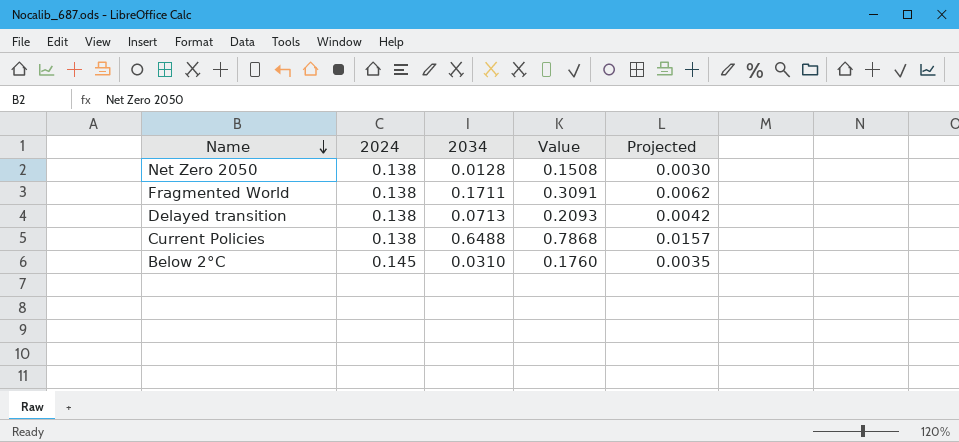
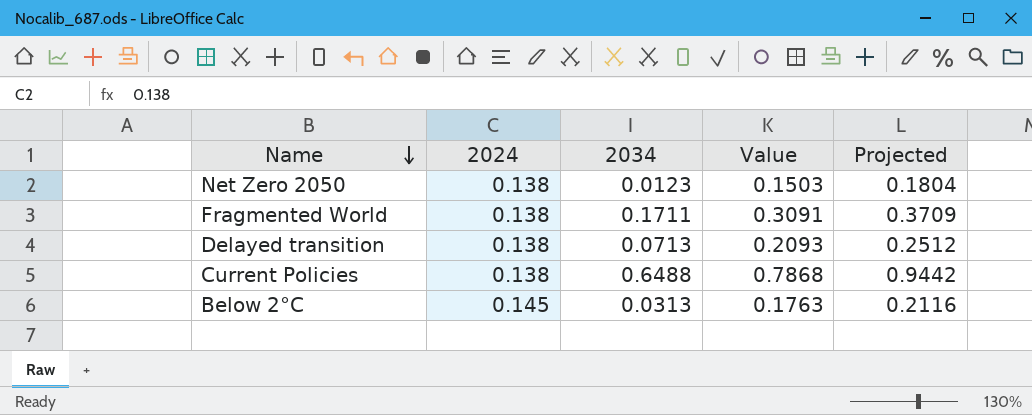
column Projected | formula: [Value] * 0.02 -> [Value] * 1.2
Net Zero 2050 | 2034: 0.0128 -> 0.0123
Net Zero 2050 | Value: 0.1508 -> 0.1503
Below 2°C | 2034: 0.0310 -> 0.0313
Below 2°C | Value: 0.1760 -> 0.1763

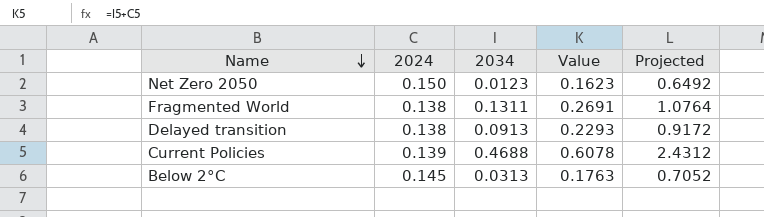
column Projected | formula: [Value] * 1.2 -> [Value] * 4
Net Zero 2050 | 2024: 0.138 -> 0.150
Net Zero 2050 | Value: 0.1503 -> 0.1623
Fragmented World | 2034: 0.1711 -> 0.1311
Fragmented World | Value: 0.3091 -> 0.2691
Delayed transition | 2034: 0.0713 -> 0.0913
Delayed transition | Value: 0.2093 -> 0.2293
Current Policies | 2024: 0.138 -> 0.139
Current Policies | 2034: 0.6488 -> 0.4688
Current Policies | Value: 0.7868 -> 0.6078

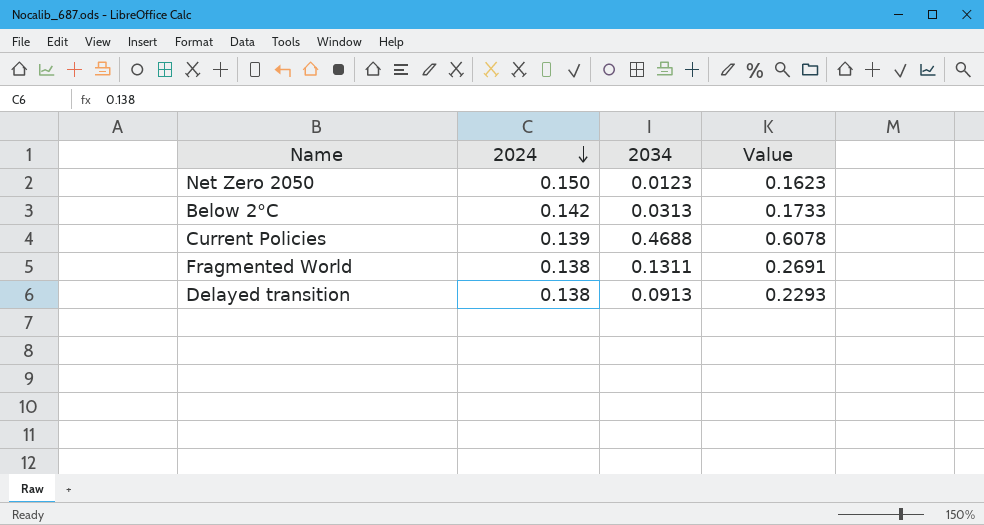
row order: Name descending -> 2024 descending
column Projected | formula: [Value] * 4 -> none
Below 2°C | 2024: 0.145 -> 0.142
Below 2°C | Value: 0.1763 -> 0.1733

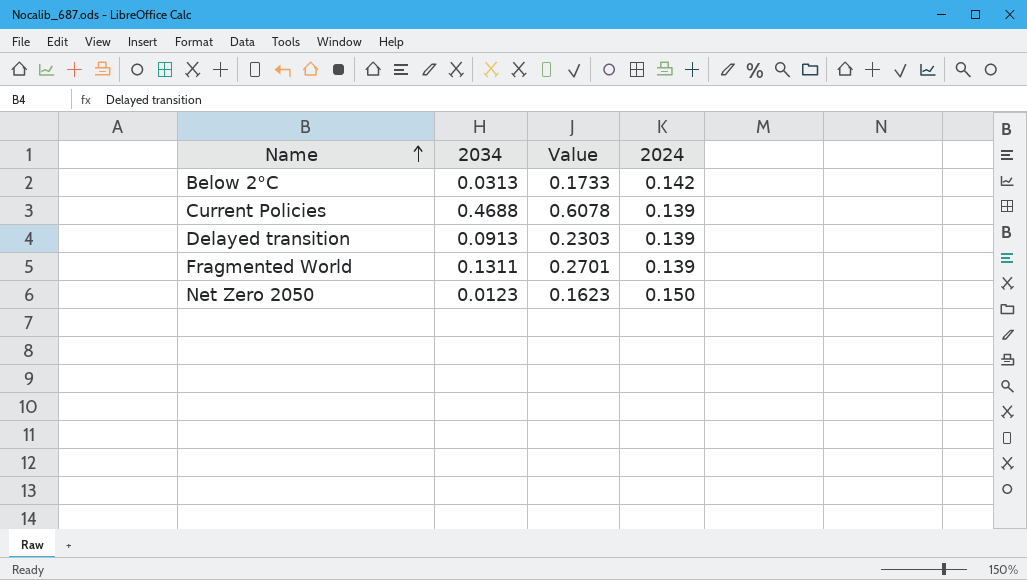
row order: 2024 descending -> Name ascending
column 2024 | position: 2 -> 4
Delayed transition | Value: 0.2293 -> 0.2303
Delayed transition | 2024: 0.138 -> 0.139
Fragmented World | Value: 0.2691 -> 0.2701
Fragmented World | 2024: 0.138 -> 0.139

